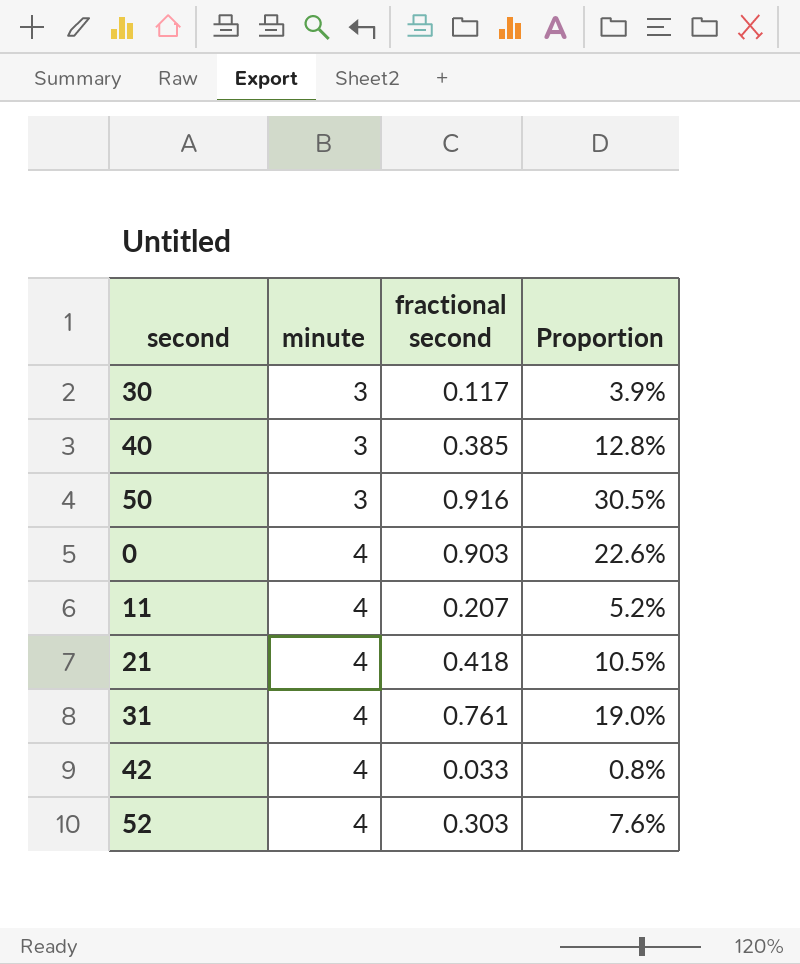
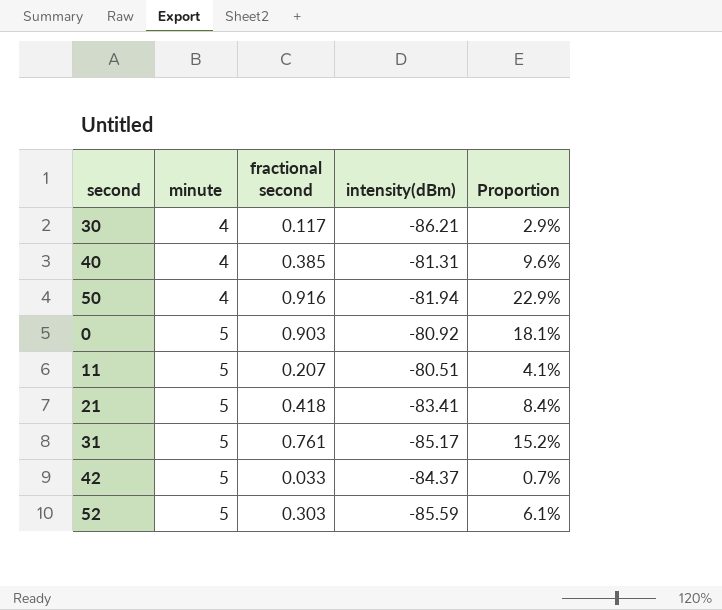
column intensity(dBm) | position: none -> 4
30 | minute: 3 -> 4
30 | Proportion: 3.9% -> 2.9%
40 | minute: 3 -> 4
40 | Proportion: 12.8% -> 9.6%
50 | minute: 3 -> 4
50 | Proportion: 30.5% -> 22.9%
0 | minute: 4 -> 5
0 | Proportion: 22.6% -> 18.1%
11 | minute: 4 -> 5
11 | Proportion: 5.2% -> 4.1%
21 | minute: 4 -> 5
21 | Proportion: 10.5% -> 8.4%
31 | minute: 4 -> 5
31 | Proportion: 19.0% -> 15.2%
42 | minute: 4 -> 5
42 | Proportion: 0.8% -> 0.7%
52 | minute: 4 -> 5
52 | Proportion: 7.6% -> 6.1%

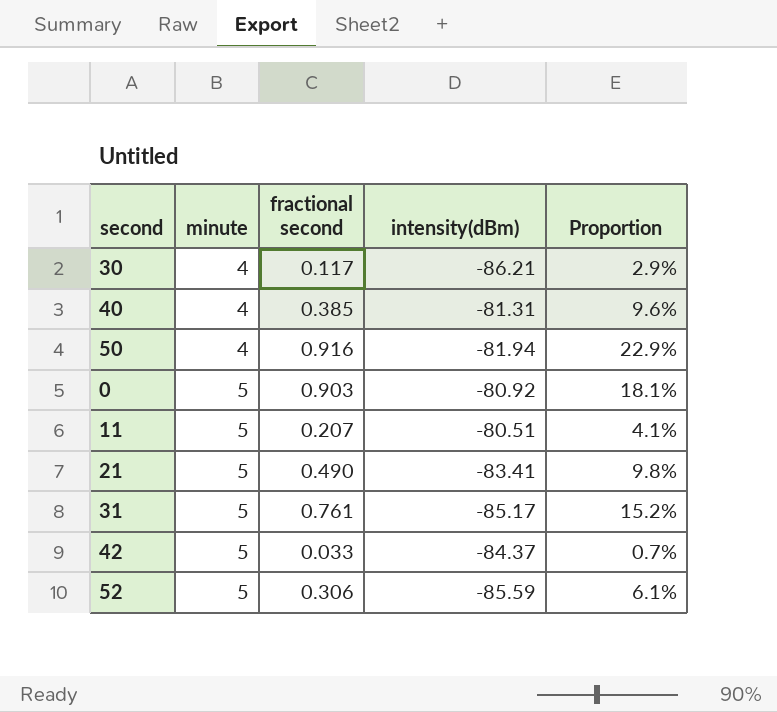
21 | fractional second: 0.418 -> 0.490
21 | Proportion: 8.4% -> 9.8%
52 | fractional second: 0.303 -> 0.306

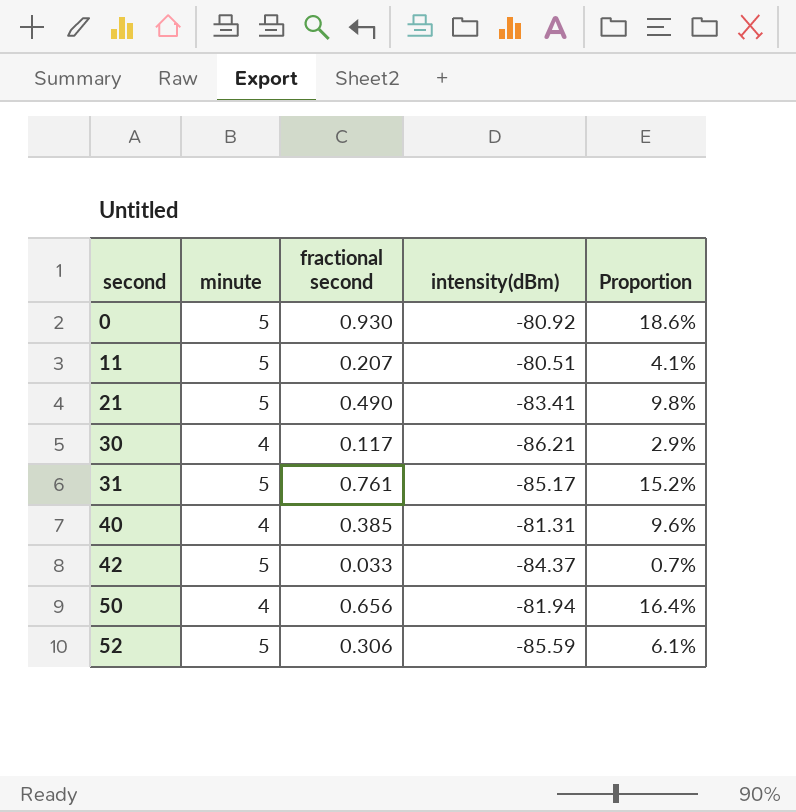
row order: minute ascending -> second ascending
0 | fractional second: 0.903 -> 0.930
0 | Proportion: 18.1% -> 18.6%
50 | fractional second: 0.916 -> 0.656
50 | Proportion: 22.9% -> 16.4%

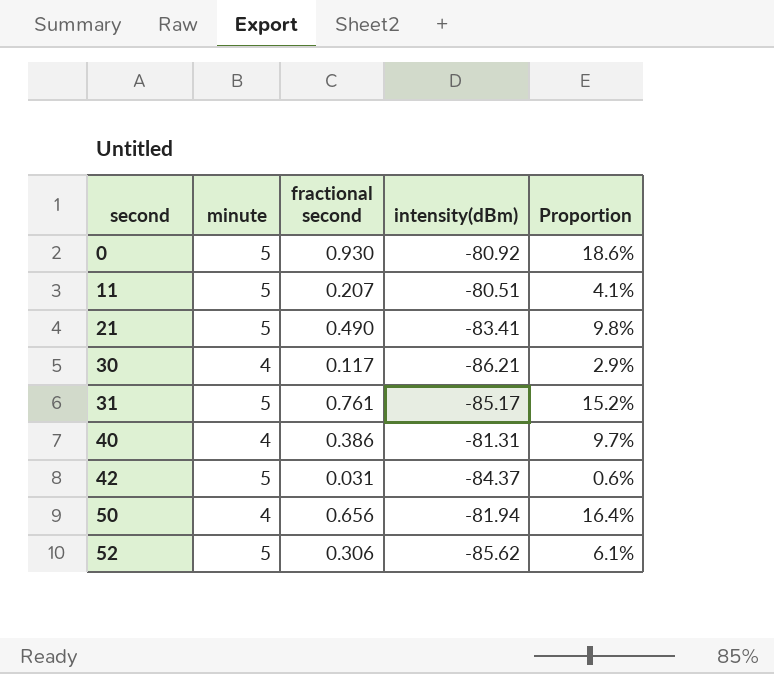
40 | fractional second: 0.385 -> 0.386
40 | Proportion: 9.6% -> 9.7%
42 | fractional second: 0.033 -> 0.031
42 | Proportion: 0.7% -> 0.6%
52 | intensity(dBm): -85.59 -> -85.62

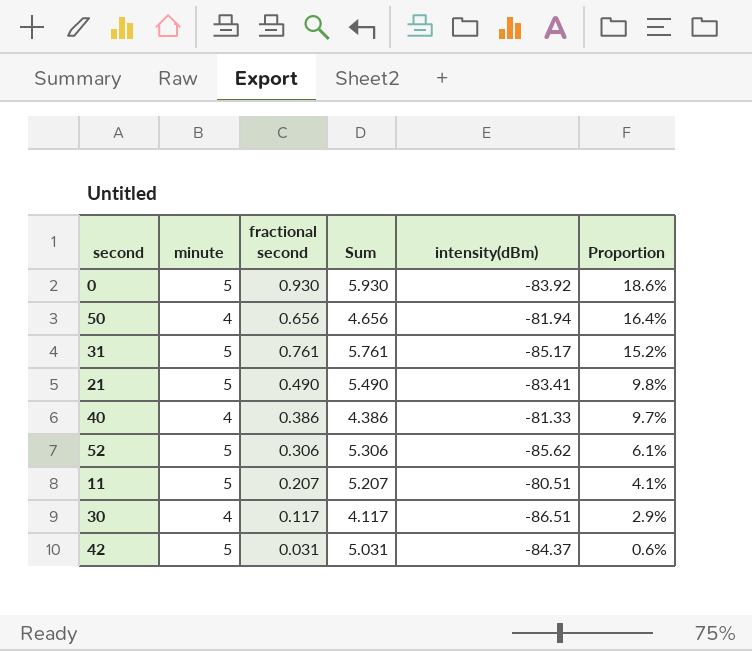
row order: second ascending -> Proportion descending
column Sum | formula: none -> [minute] + [fractional second]
0 | intensity(dBm): -80.92 -> -83.92
40 | intensity(dBm): -81.31 -> -81.33
30 | intensity(dBm): -86.21 -> -86.51

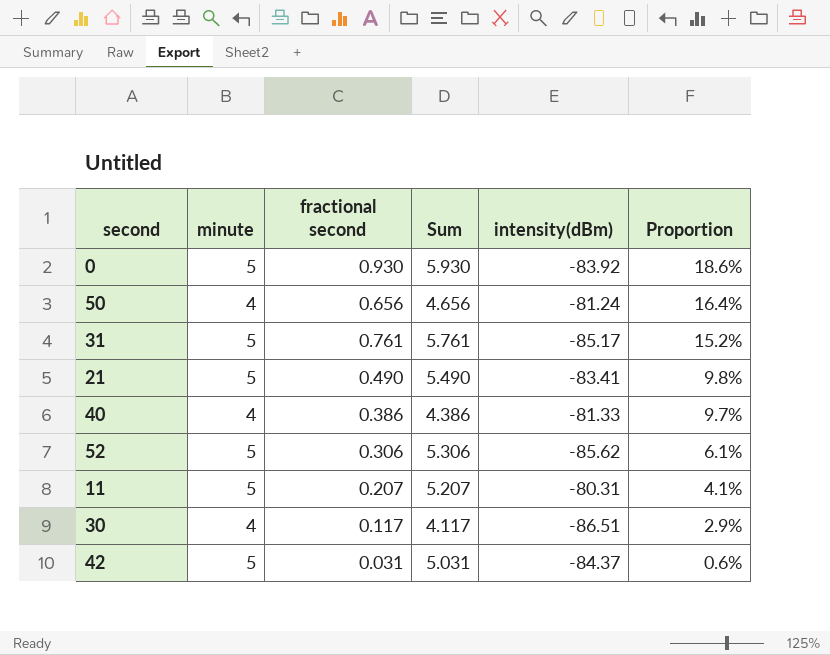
50 | intensity(dBm): -81.94 -> -81.24
11 | intensity(dBm): -80.51 -> -80.31

